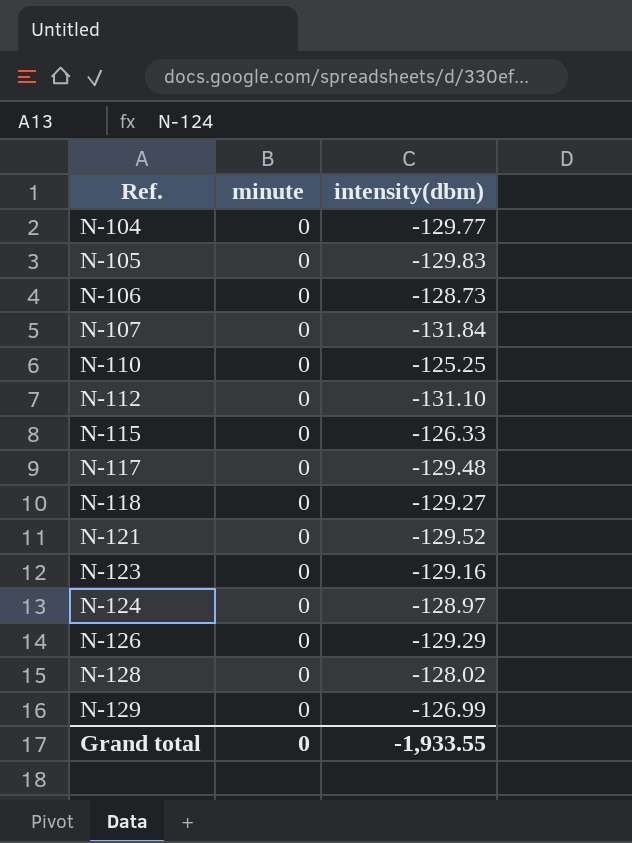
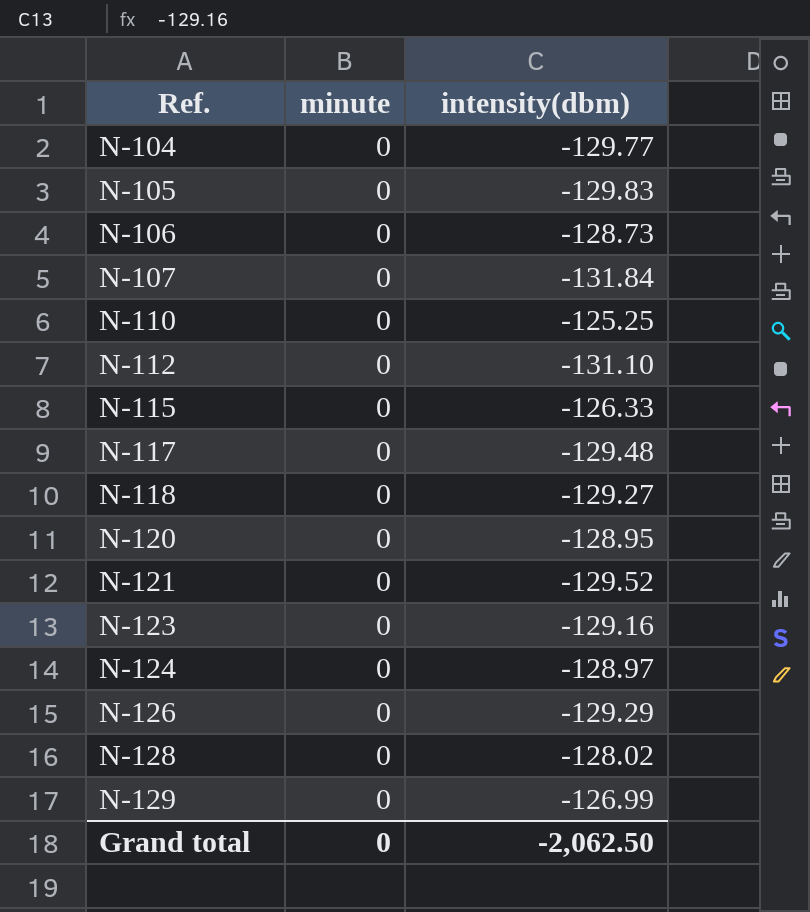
row N-120: none -> 0 | -128.95
Grand total | intensity(dbm): -1,933.55 -> -2,062.50

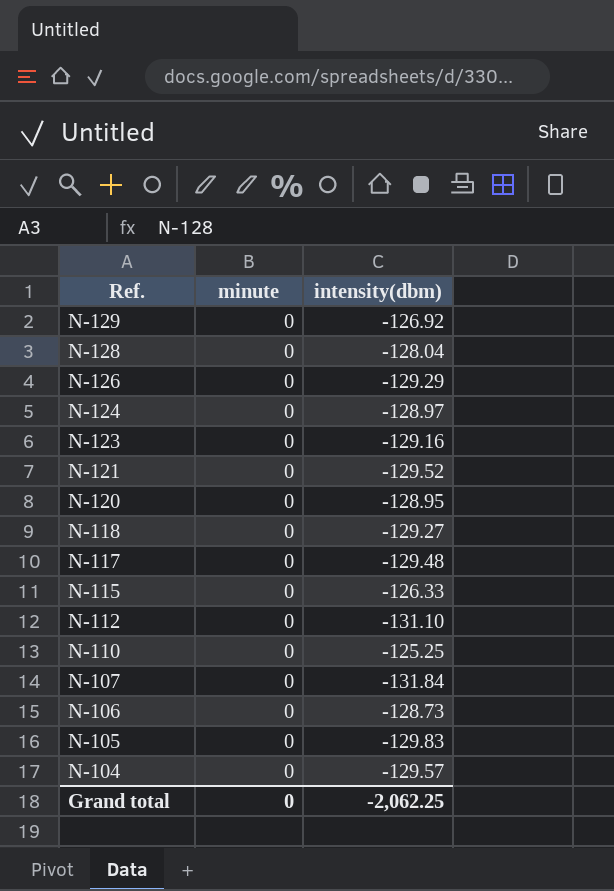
row order: Ref. ascending -> Ref. descending
N-129 | intensity(dbm): -126.99 -> -126.92
N-128 | intensity(dbm): -128.02 -> -128.04
N-104 | intensity(dbm): -129.77 -> -129.57
Grand total | intensity(dbm): -2,062.50 -> -2,062.25

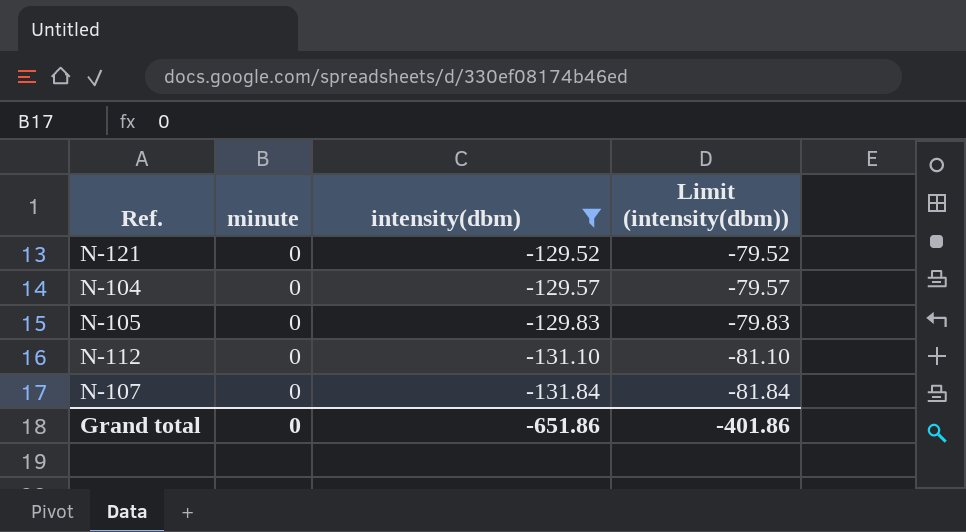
filter: none -> intensity(dbm) <= -129.52
row order: Ref. descending -> intensity(dbm) descending
column Limit (intensity(dbm)) | formula: none -> [intensity(dbm)] + 50
Grand total | intensity(dbm): -2,062.25 -> -651.86

